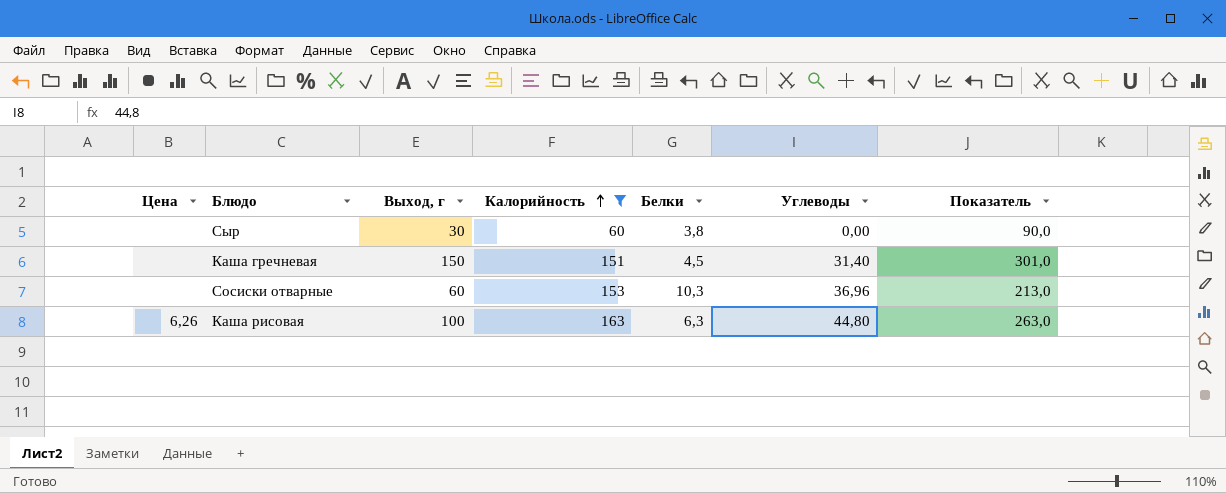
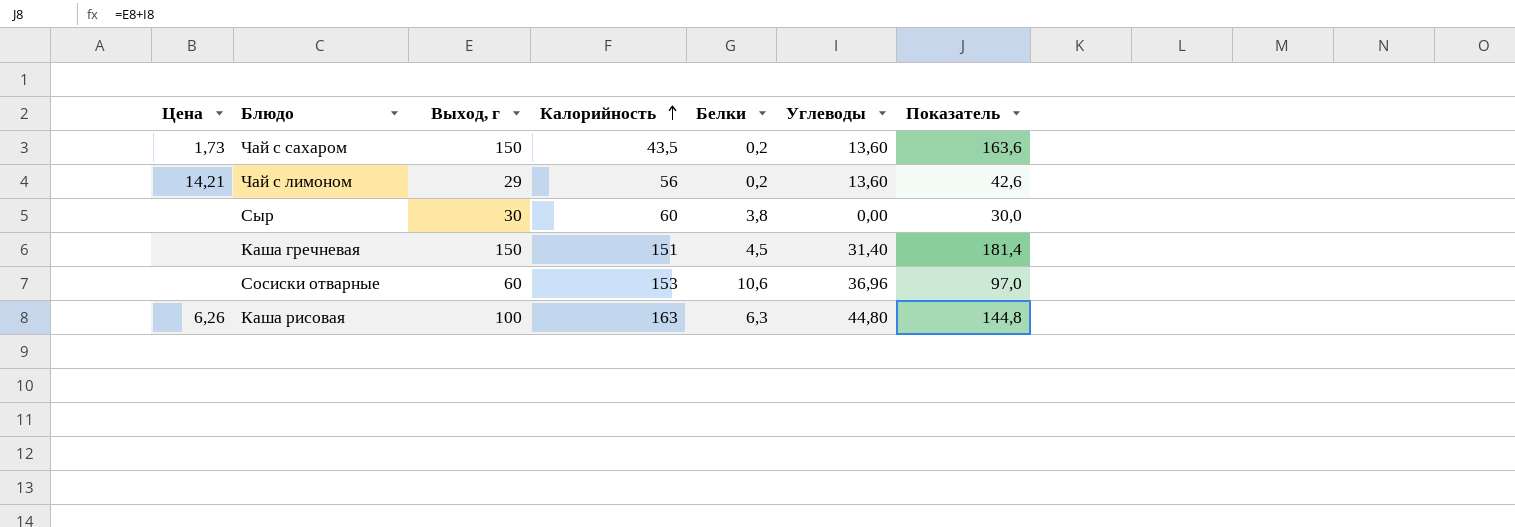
filter: Калорийность >= 60 -> none
column Показатель | formula: [Выход, г] + [Калорийность] -> [Выход, г] + [Углеводы]
Сосиски отварные | Белки: 10,3 -> 10,6

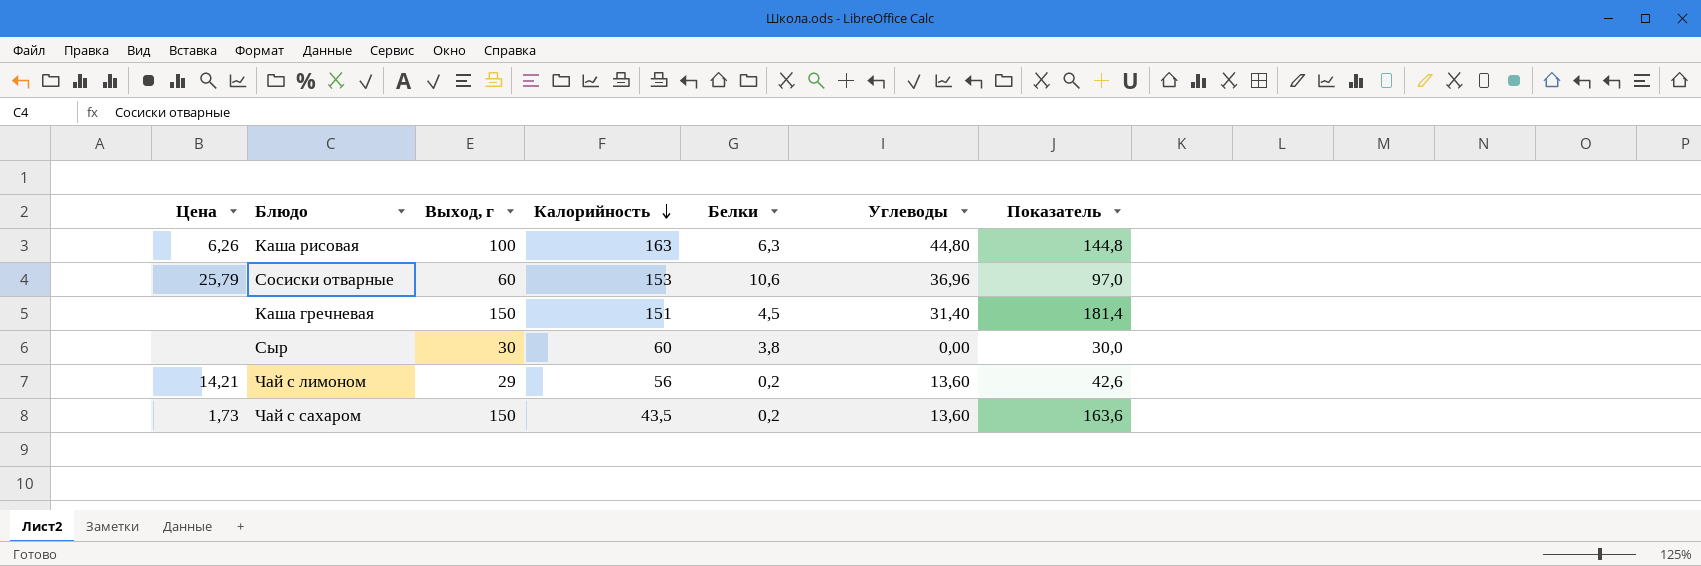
row order: Калорийность ascending -> Калорийность descending
Сосиски отварные | Цена: none -> 25,79

